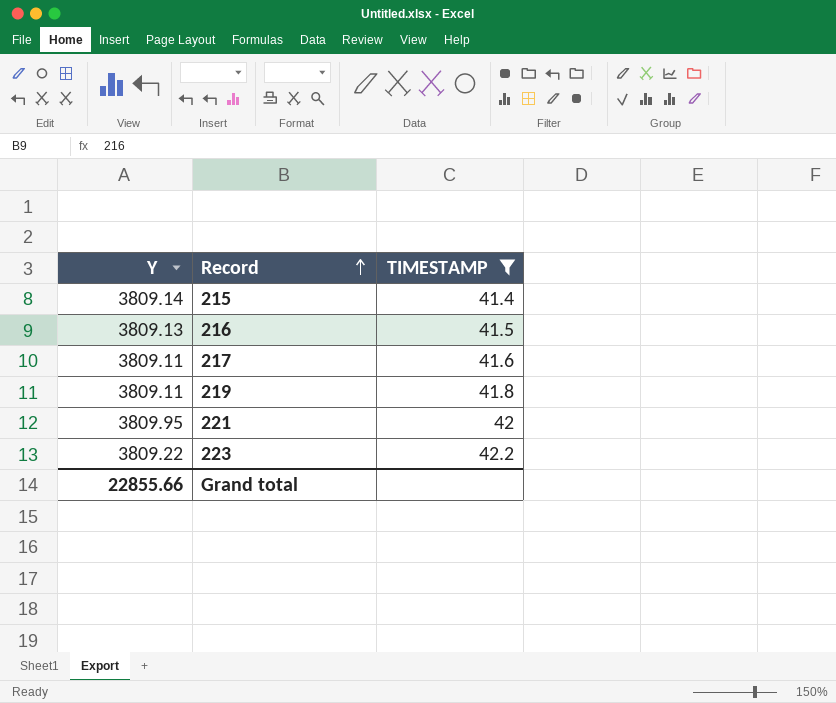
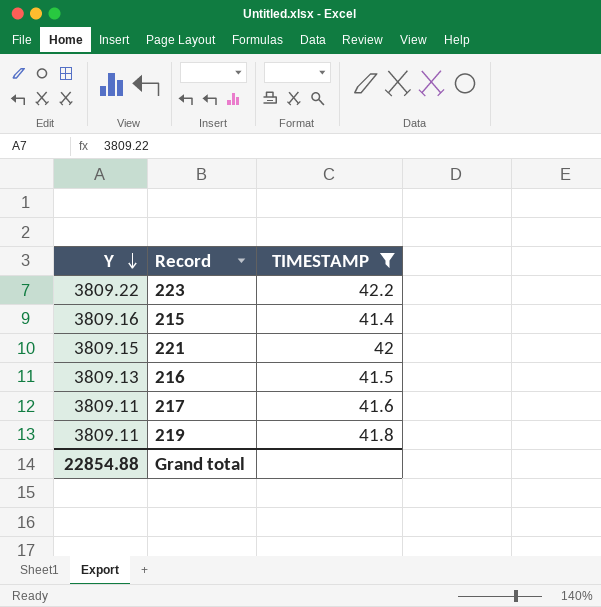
row order: Record ascending -> Y descending
215 | Y: 3809.14 -> 3809.16
221 | Y: 3809.95 -> 3809.15
Grand total | Y: 22855.66 -> 22854.88

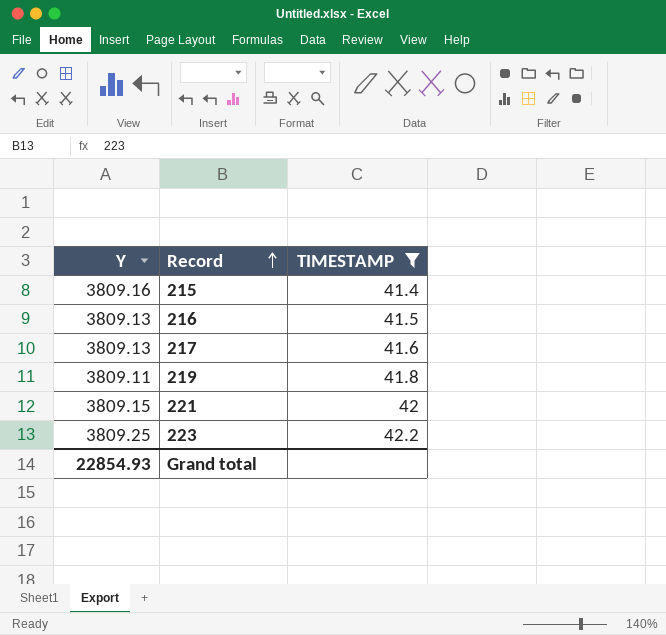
row order: Y descending -> Record ascending
217 | Y: 3809.11 -> 3809.13
223 | Y: 3809.22 -> 3809.25
Grand total | Y: 22854.88 -> 22854.93

